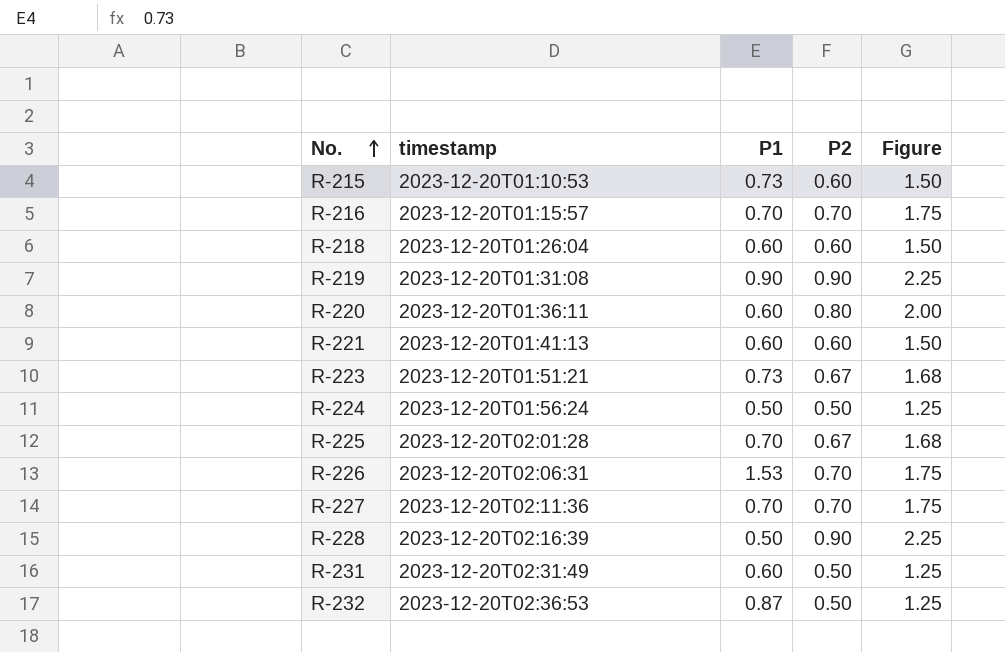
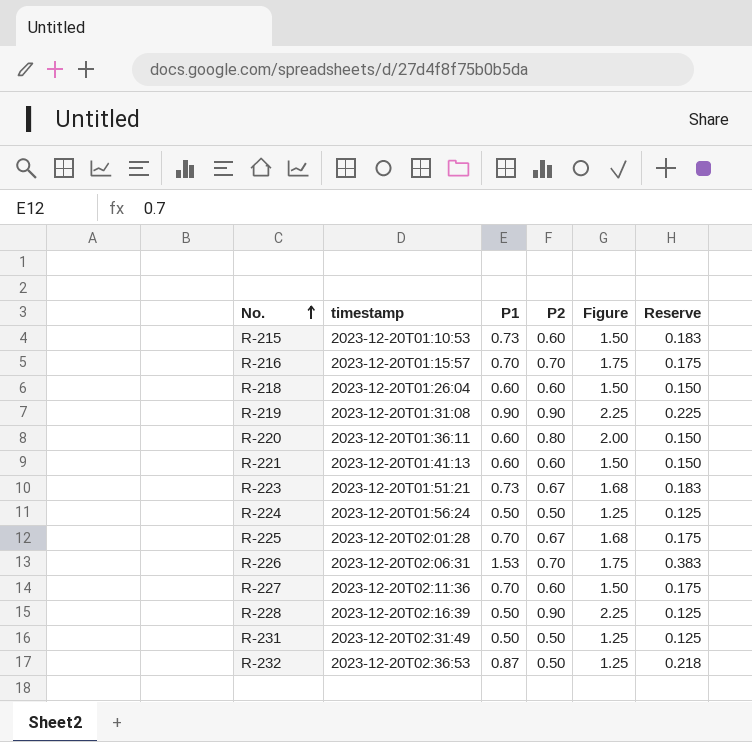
column Reserve | formula: none -> [P1] * 0.25
R-227 | P2: 0.70 -> 0.60
R-227 | Figure: 1.75 -> 1.50
R-231 | P1: 0.60 -> 0.50

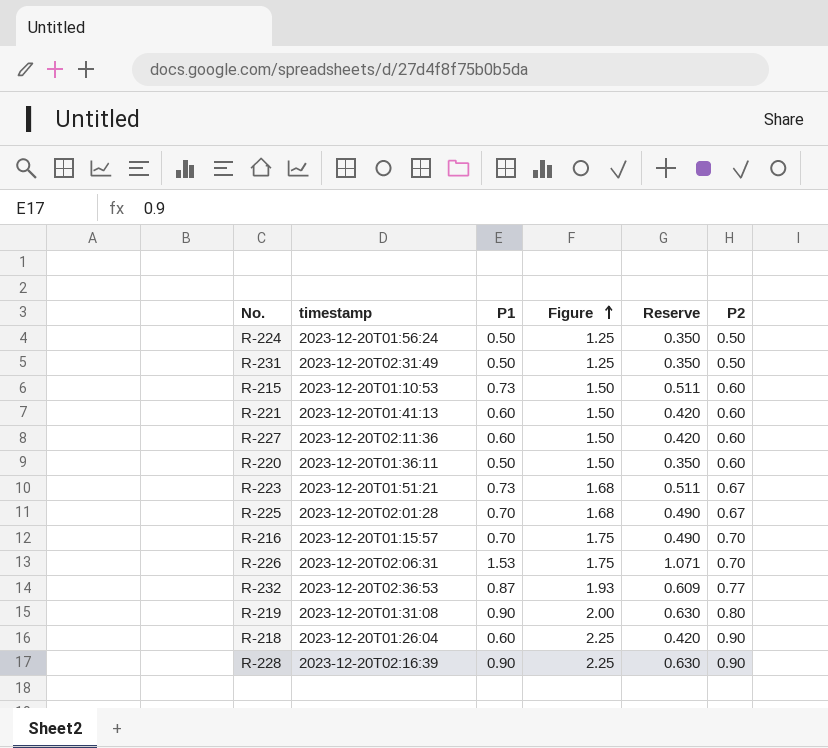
row order: No. ascending -> Figure ascending
column Reserve | formula: [P1] * 0.25 -> [P1] * 0.7
column P2 | position: 4 -> 6
R-227 | P1: 0.70 -> 0.60
R-220 | P1: 0.60 -> 0.50
R-220 | Figure: 2.00 -> 1.50
R-220 | P2: 0.80 -> 0.60
R-232 | Figure: 1.25 -> 1.93
R-232 | P2: 0.50 -> 0.77
R-219 | Figure: 2.25 -> 2.00
R-219 | P2: 0.90 -> 0.80
R-218 | Figure: 1.50 -> 2.25
R-218 | P2: 0.60 -> 0.90
R-228 | P1: 0.50 -> 0.90

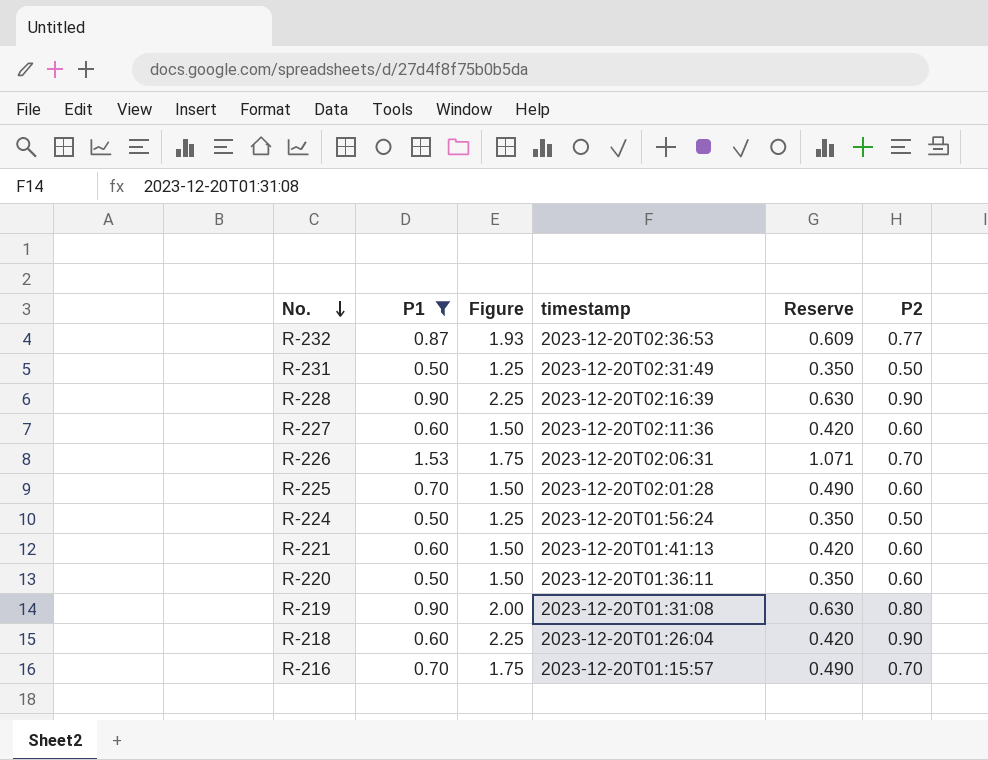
filter: none -> P1 != 0.73
row order: Figure ascending -> No. descending
column timestamp | position: 2 -> 4
R-225 | Figure: 1.68 -> 1.50
R-225 | P2: 0.67 -> 0.60

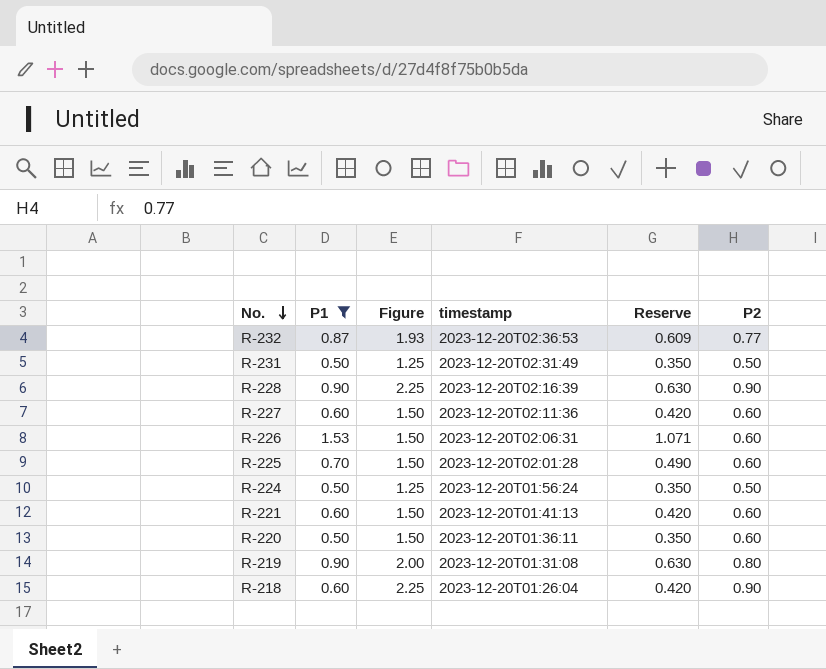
row R-216: 0.70 | 1.75 | 2023-12-20T01:15:57 | 0.490 | 0.70 -> none
R-226 | Figure: 1.75 -> 1.50
R-226 | P2: 0.70 -> 0.60

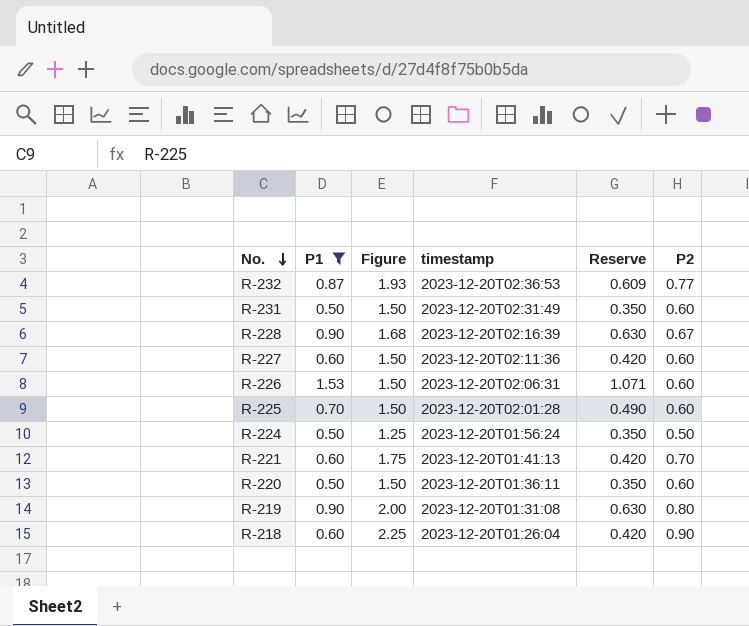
R-231 | Figure: 1.25 -> 1.50
R-231 | P2: 0.50 -> 0.60
R-228 | Figure: 2.25 -> 1.68
R-228 | P2: 0.90 -> 0.67
R-221 | Figure: 1.50 -> 1.75
R-221 | P2: 0.60 -> 0.70

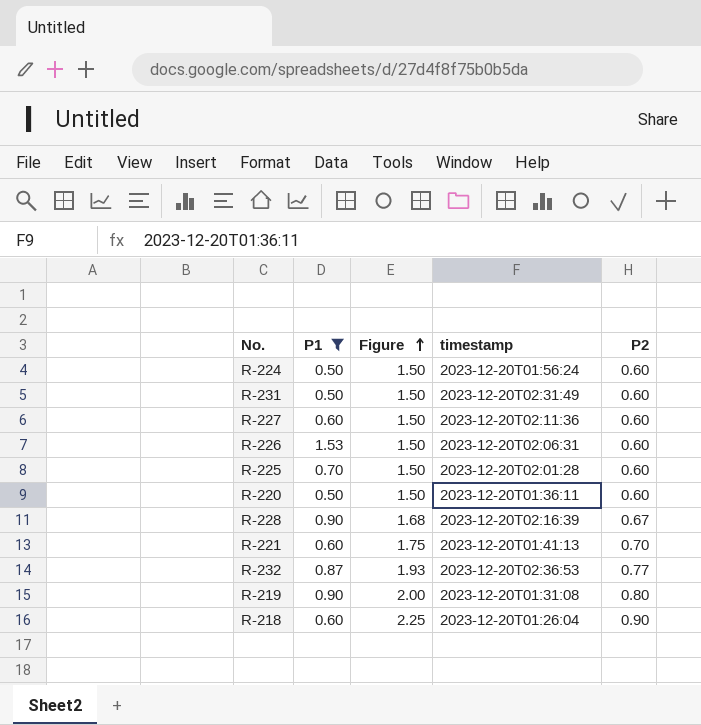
row order: No. descending -> Figure ascending
column Reserve | formula: [P1] * 0.7 -> none
R-224 | Figure: 1.25 -> 1.50
R-224 | P2: 0.50 -> 0.60

